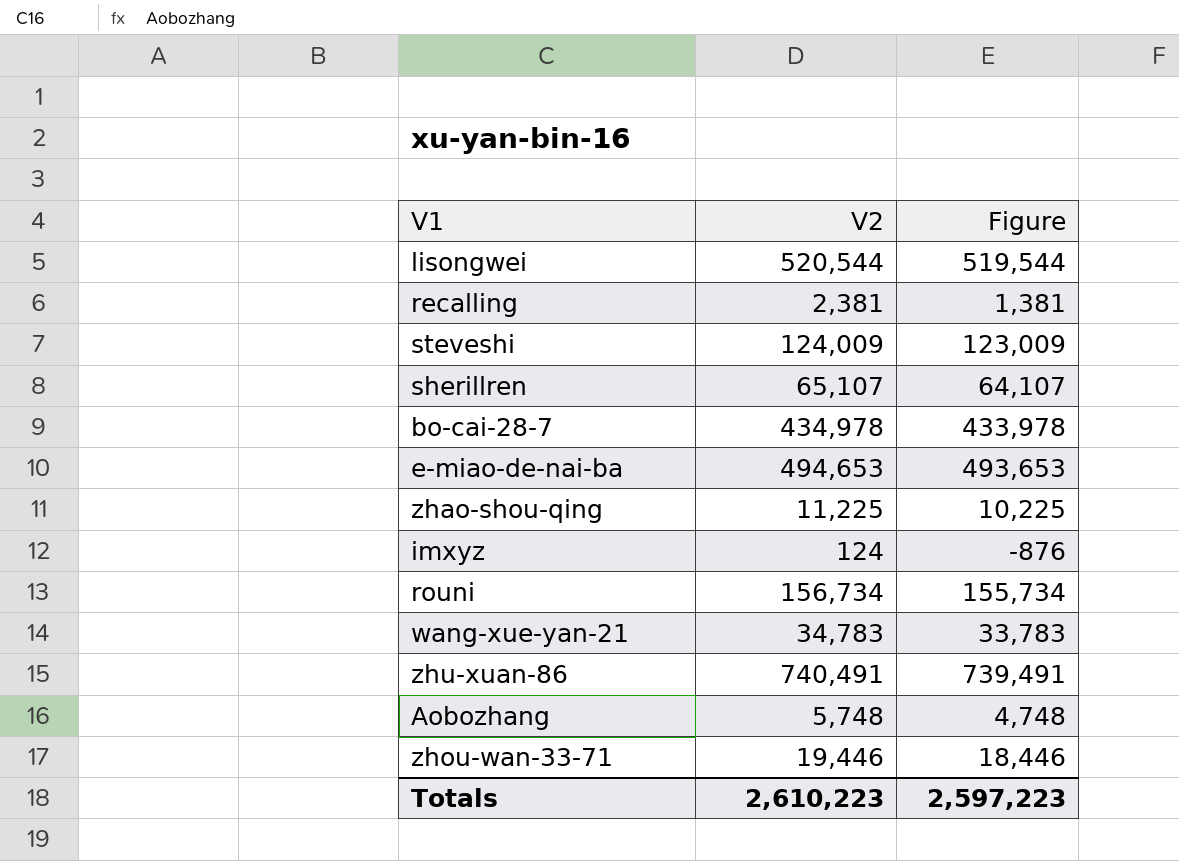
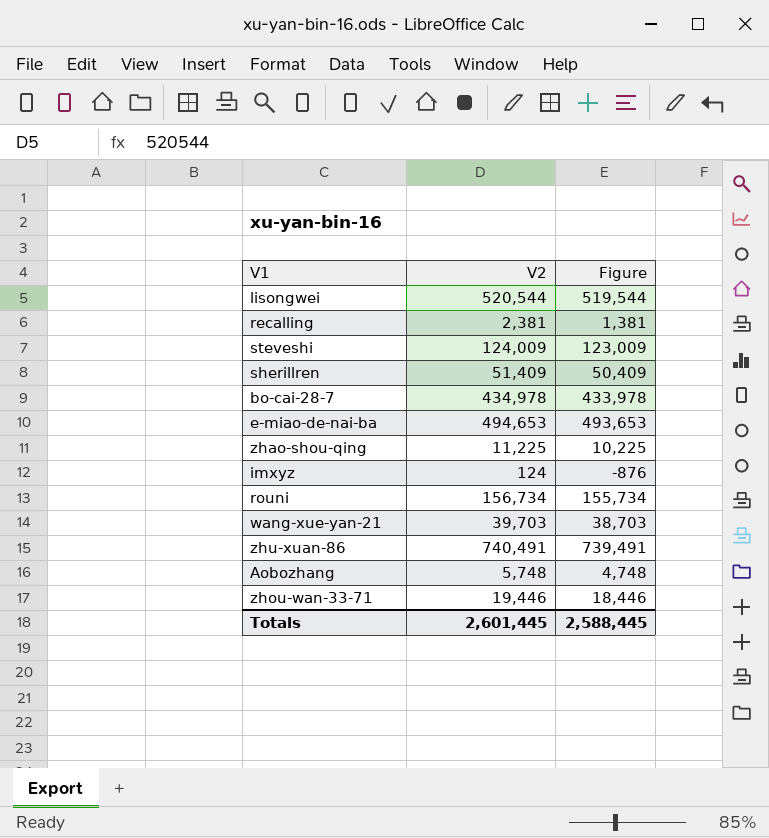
sherillren | V2: 65,107 -> 51,409
sherillren | Figure: 64,107 -> 50,409
wang-xue-yan-21 | V2: 34,783 -> 39,703
wang-xue-yan-21 | Figure: 33,783 -> 38,703
Totals | V2: 2,610,223 -> 2,601,445
Totals | Figure: 2,597,223 -> 2,588,445

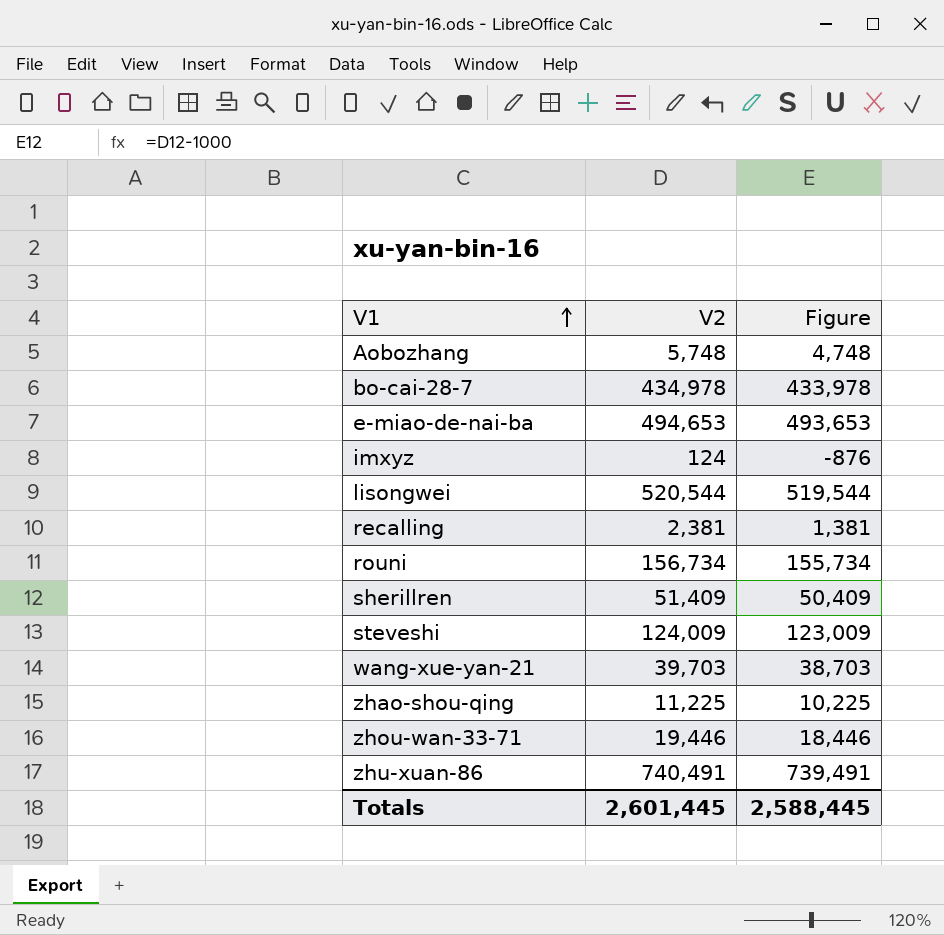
row order: none -> V1 ascending

